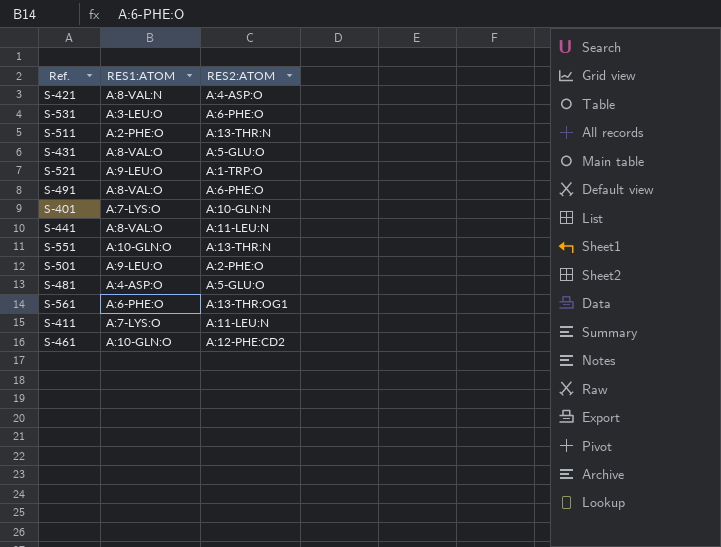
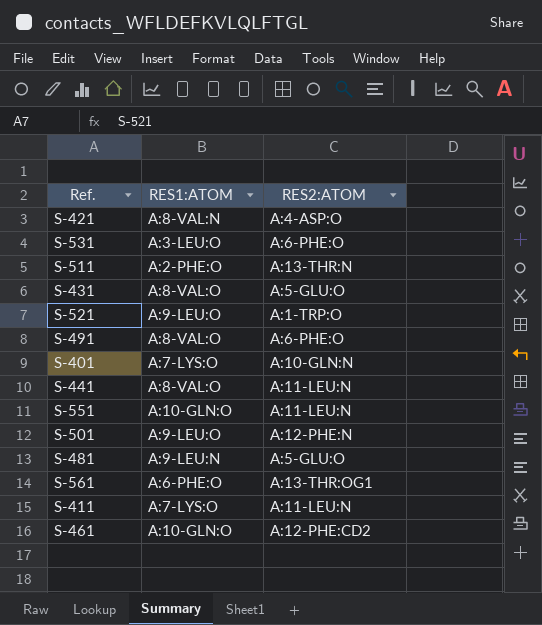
S-551 | RES2:ATOM: A:13-THR:N -> A:11-LEU:N
S-501 | RES2:ATOM: A:2-PHE:O -> A:12-PHE:N
S-481 | RES1:ATOM: A:4-ASP:O -> A:9-LEU:N

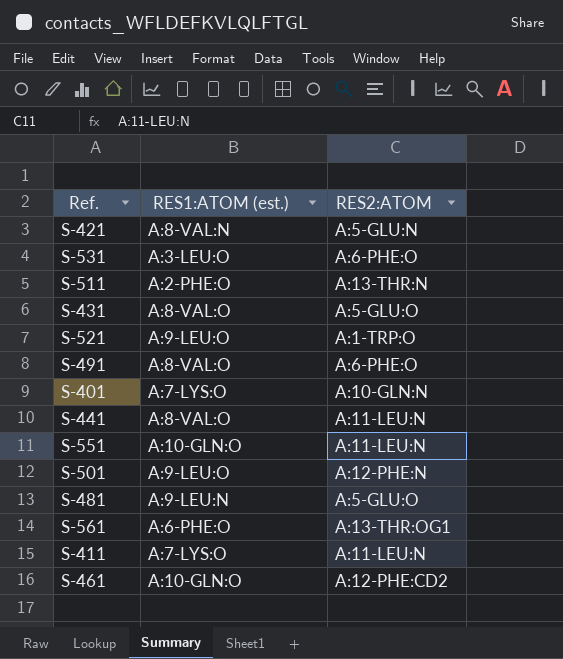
column name: RES1:ATOM -> RES1:ATOM (est.)
S-421 | RES2:ATOM: A:4-ASP:O -> A:5-GLU:N

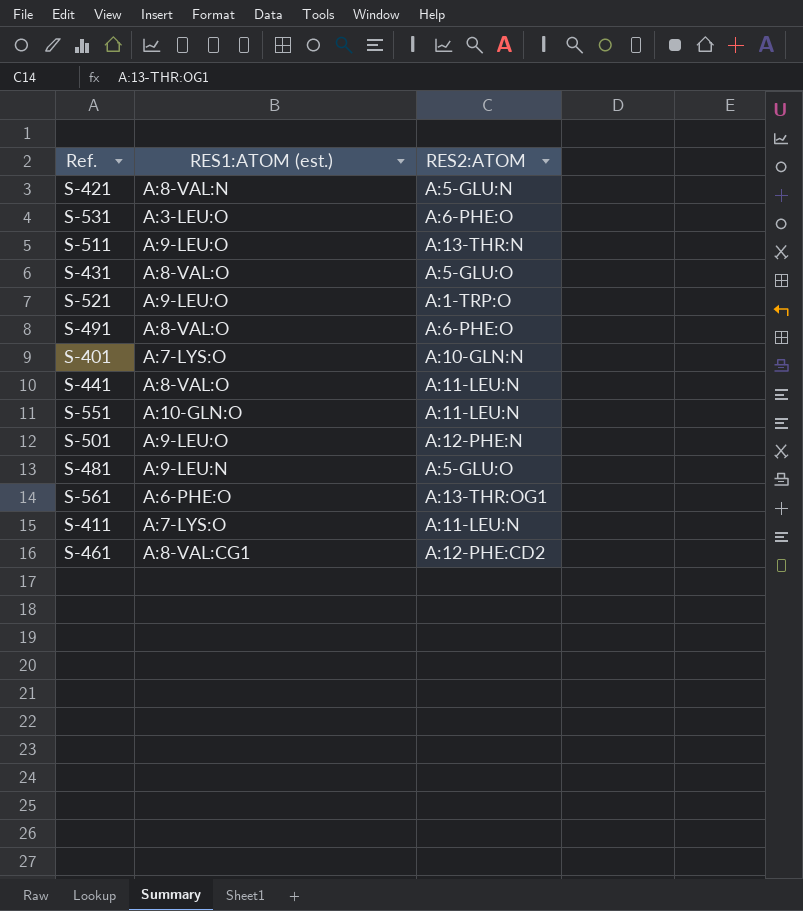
S-511 | RES1:ATOM (est.): A:2-PHE:O -> A:9-LEU:O
S-461 | RES1:ATOM (est.): A:10-GLN:O -> A:8-VAL:CG1

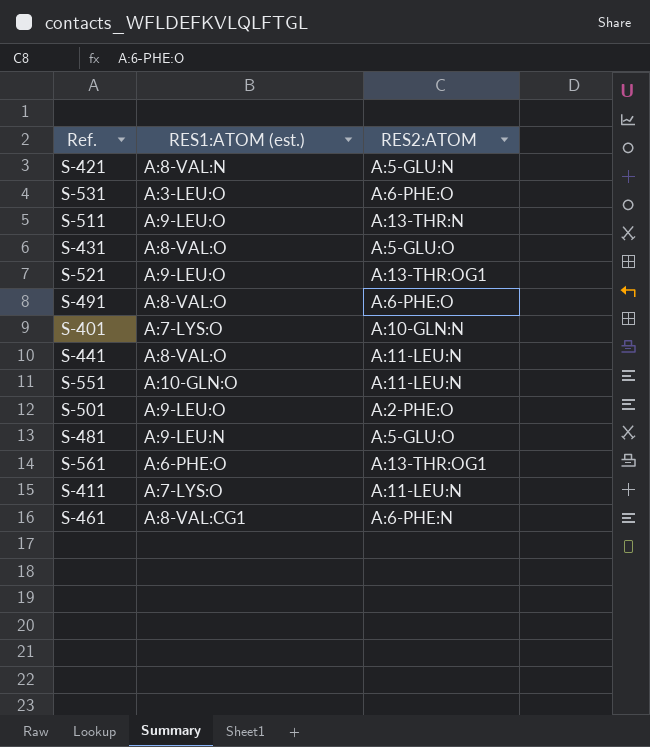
S-521 | RES2:ATOM: A:1-TRP:O -> A:13-THR:OG1
S-501 | RES2:ATOM: A:12-PHE:N -> A:2-PHE:O
S-461 | RES2:ATOM: A:12-PHE:CD2 -> A:6-PHE:N

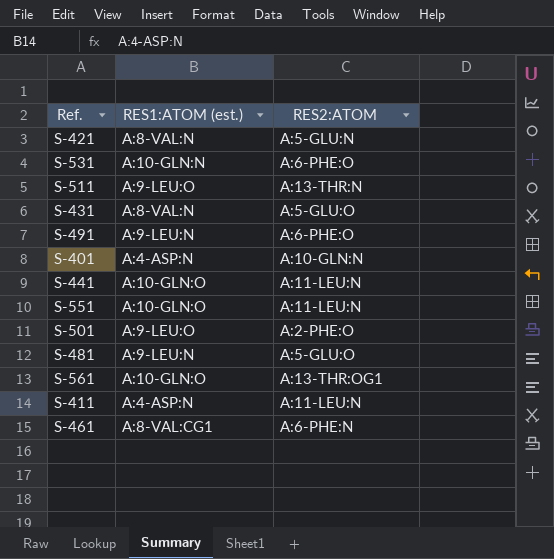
row S-521: A:9-LEU:O | A:13-THR:OG1 -> none
S-531 | RES1:ATOM (est.): A:3-LEU:O -> A:10-GLN:N
S-431 | RES1:ATOM (est.): A:8-VAL:O -> A:8-VAL:N
S-491 | RES1:ATOM (est.): A:8-VAL:O -> A:9-LEU:N
S-401 | RES1:ATOM (est.): A:7-LYS:O -> A:4-ASP:N
S-441 | RES1:ATOM (est.): A:8-VAL:O -> A:10-GLN:O
S-561 | RES1:ATOM (est.): A:6-PHE:O -> A:10-GLN:O
S-411 | RES1:ATOM (est.): A:7-LYS:O -> A:4-ASP:N

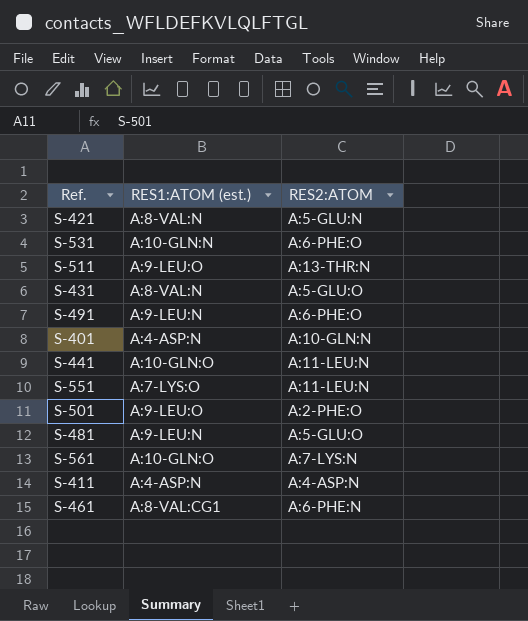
S-551 | RES1:ATOM (est.): A:10-GLN:O -> A:7-LYS:O
S-561 | RES2:ATOM: A:13-THR:OG1 -> A:7-LYS:N
S-411 | RES2:ATOM: A:11-LEU:N -> A:4-ASP:N

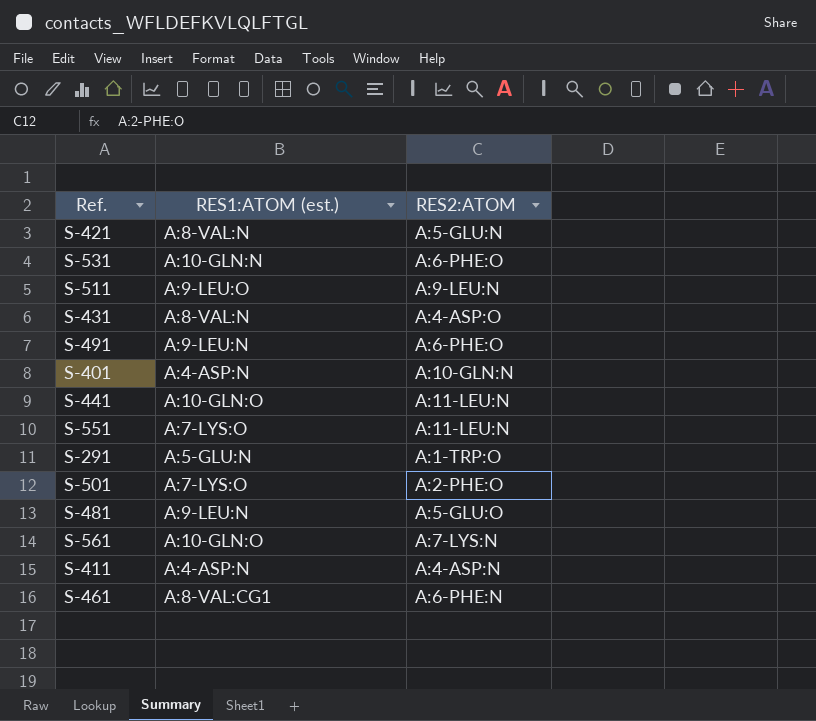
S-511 | RES2:ATOM: A:13-THR:N -> A:9-LEU:N
S-431 | RES2:ATOM: A:5-GLU:O -> A:4-ASP:O
row S-291: none -> A:5-GLU:N | A:1-TRP:O
S-501 | RES1:ATOM (est.): A:9-LEU:O -> A:7-LYS:O

